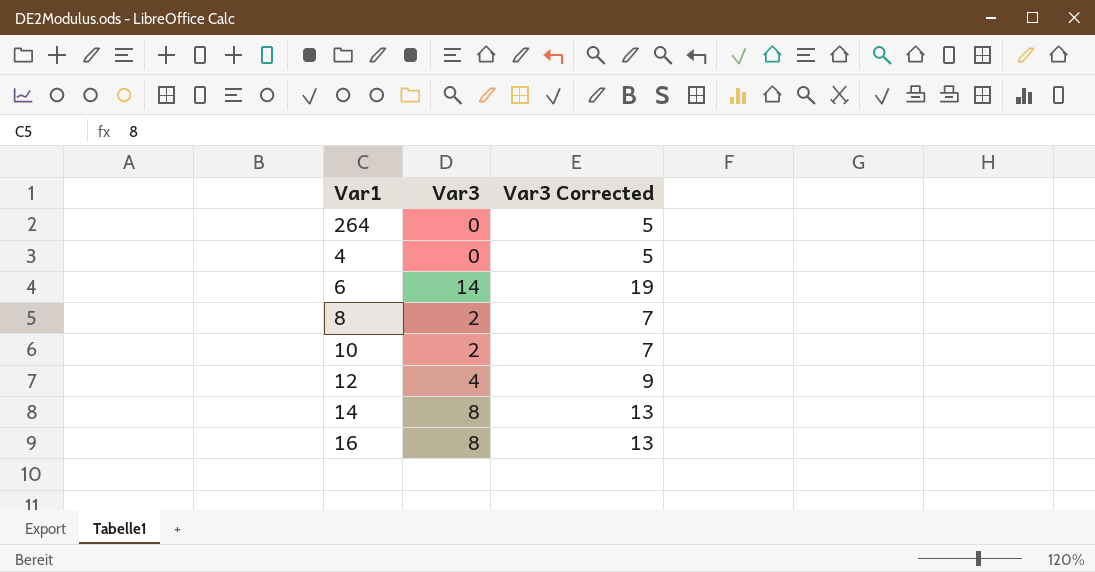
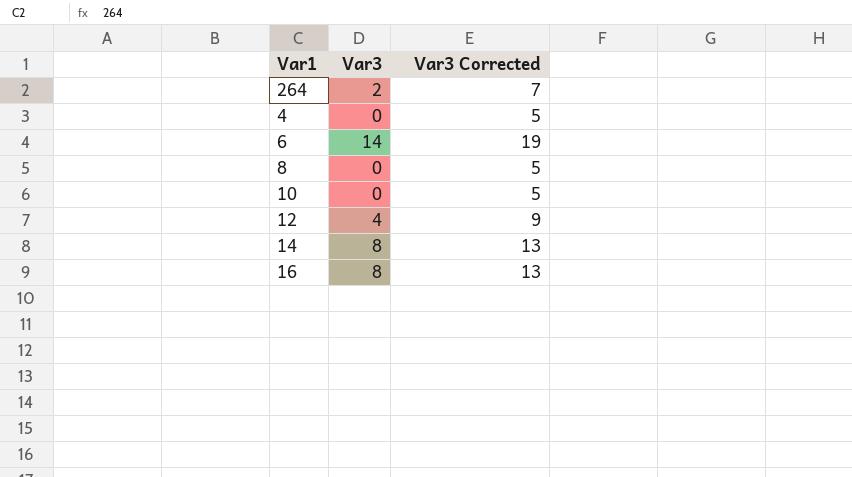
264 | Var3: 0 -> 2
264 | Var3 Corrected: 5 -> 7
8 | Var3: 2 -> 0
8 | Var3 Corrected: 7 -> 5
10 | Var3: 2 -> 0
10 | Var3 Corrected: 7 -> 5

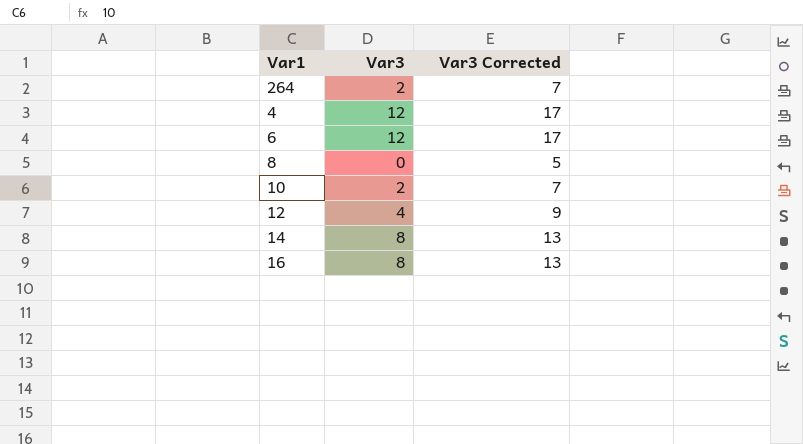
4 | Var3: 0 -> 12
4 | Var3 Corrected: 5 -> 17
6 | Var3: 14 -> 12
6 | Var3 Corrected: 19 -> 17
10 | Var3: 0 -> 2
10 | Var3 Corrected: 5 -> 7

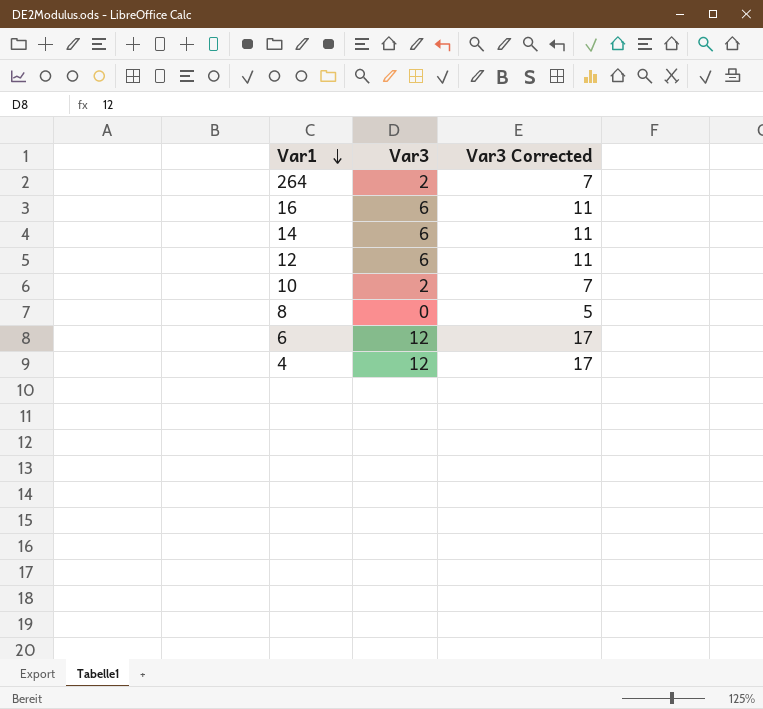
row order: none -> Var1 descending
16 | Var3: 8 -> 6
16 | Var3 Corrected: 13 -> 11
14 | Var3: 8 -> 6
14 | Var3 Corrected: 13 -> 11
12 | Var3: 4 -> 6
12 | Var3 Corrected: 9 -> 11

